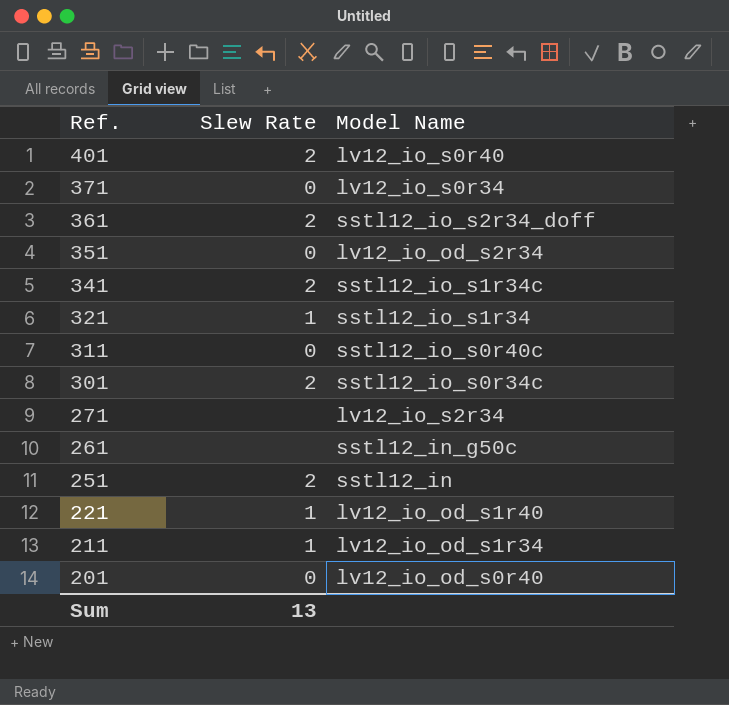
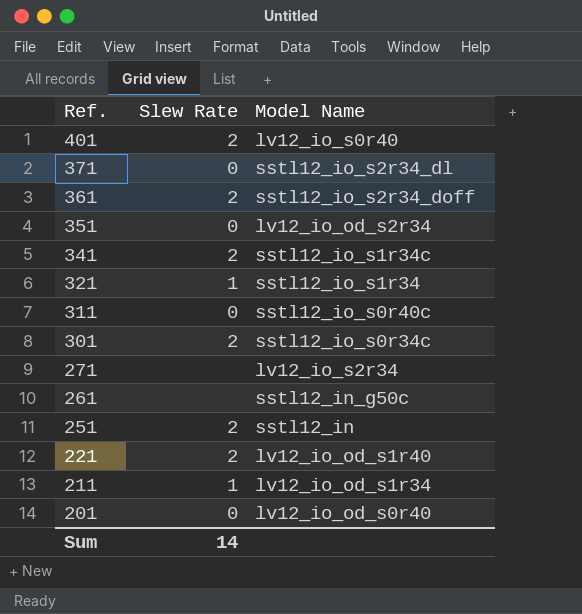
371 | Model Name: lv12_io_s0r34 -> sstl12_io_s2r34_dl
221 | Slew Rate: 1 -> 2
Sum | Slew Rate: 13 -> 14

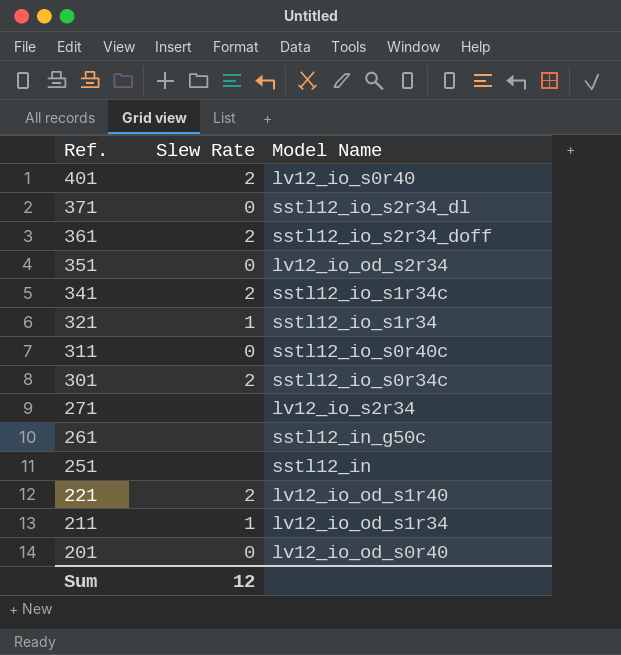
251 | Slew Rate: 2 -> none
Sum | Slew Rate: 14 -> 12

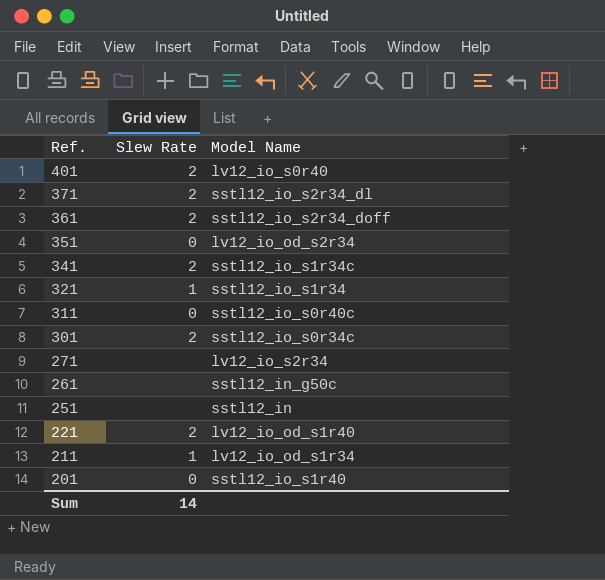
371 | Slew Rate: 0 -> 2
201 | Model Name: lv12_io_od_s0r40 -> sstl12_io_s1r40
Sum | Slew Rate: 12 -> 14

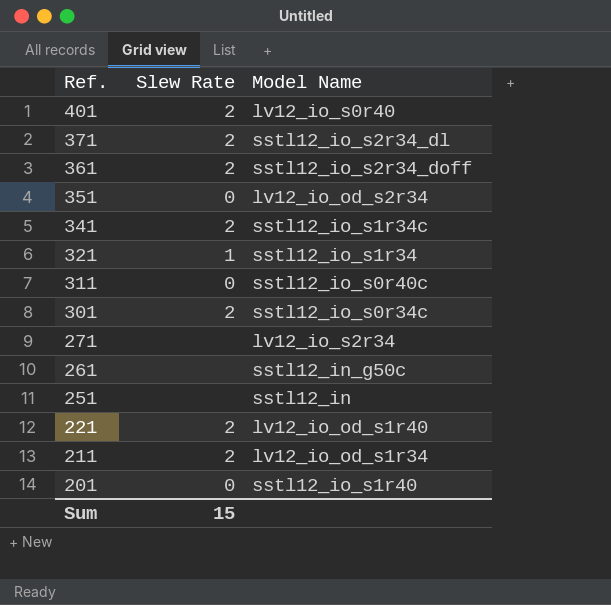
211 | Slew Rate: 1 -> 2
Sum | Slew Rate: 14 -> 15

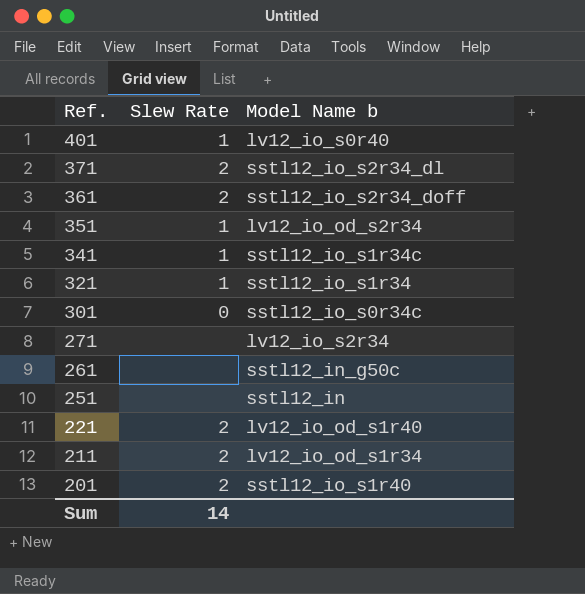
column name: Model Name -> Model Name b
row 311: 0 | sstl12_io_s0r40c -> none
401 | Slew Rate: 2 -> 1
351 | Slew Rate: 0 -> 1
341 | Slew Rate: 2 -> 1
301 | Slew Rate: 2 -> 0
201 | Slew Rate: 0 -> 2
Sum | Slew Rate: 15 -> 14

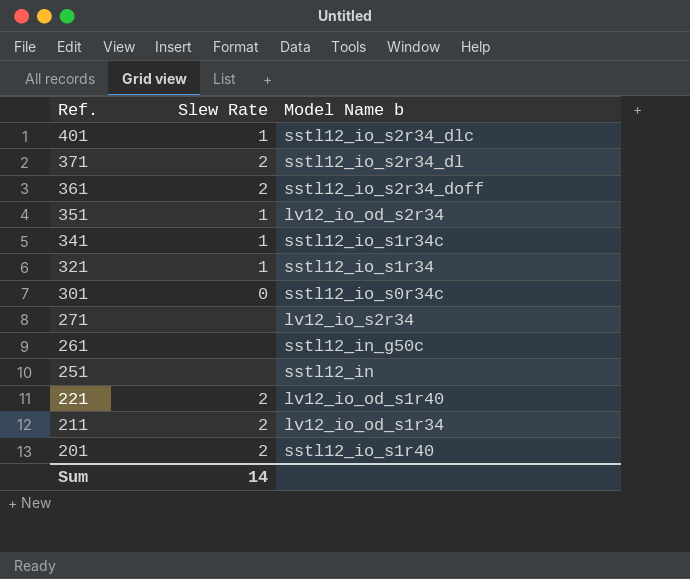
401 | Model Name b: lv12_io_s0r40 -> sstl12_io_s2r34_dlc

